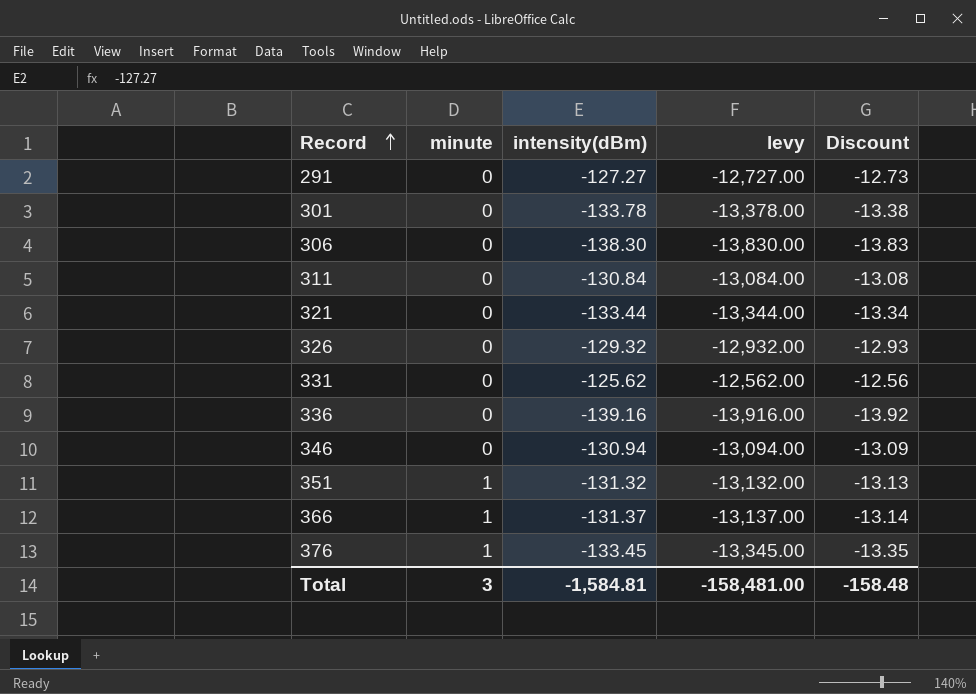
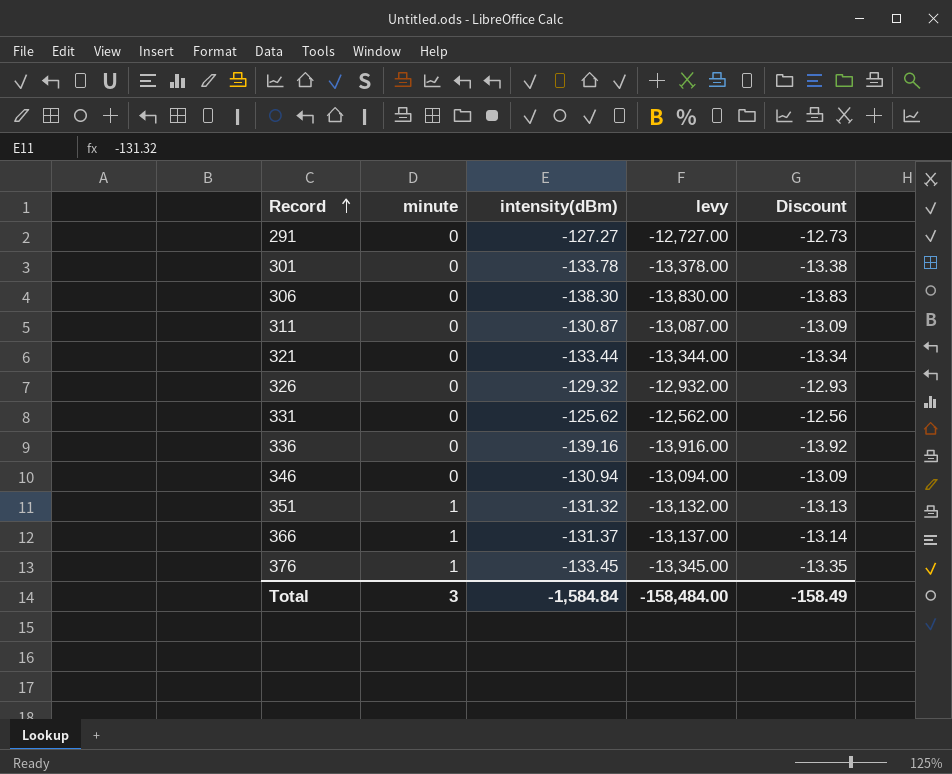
311 | intensity(dBm): -130.84 -> -130.87
311 | levy: -13,084.00 -> -13,087.00
311 | Discount: -13.08 -> -13.09
Total | intensity(dBm): -1,584.81 -> -1,584.84
Total | levy: -158,481.00 -> -158,484.00
Total | Discount: -158.48 -> -158.49

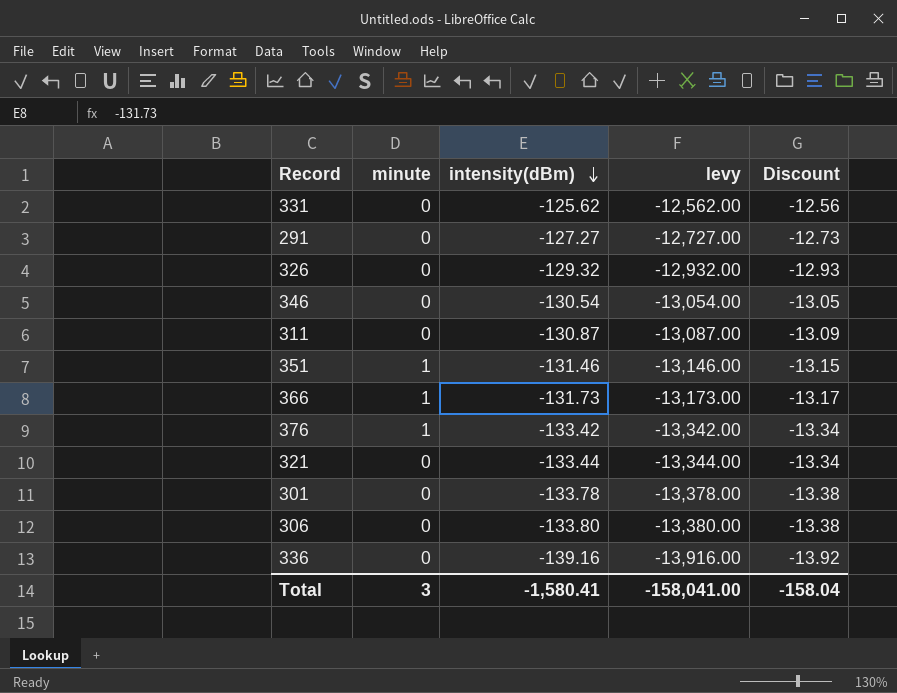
row order: Record ascending -> intensity(dBm) descending
346 | intensity(dBm): -130.94 -> -130.54
346 | levy: -13,094.00 -> -13,054.00
346 | Discount: -13.09 -> -13.05
351 | intensity(dBm): -131.32 -> -131.46
351 | levy: -13,132.00 -> -13,146.00
351 | Discount: -13.13 -> -13.15
366 | intensity(dBm): -131.37 -> -131.73
366 | levy: -13,137.00 -> -13,173.00
366 | Discount: -13.14 -> -13.17
376 | intensity(dBm): -133.45 -> -133.42
376 | levy: -13,345.00 -> -13,342.00
376 | Discount: -13.35 -> -13.34
306 | intensity(dBm): -138.30 -> -133.80
306 | levy: -13,830.00 -> -13,380.00
306 | Discount: -13.83 -> -13.38
Total | intensity(dBm): -1,584.84 -> -1,580.41
Total | levy: -158,484.00 -> -158,041.00
Total | Discount: -158.49 -> -158.04

